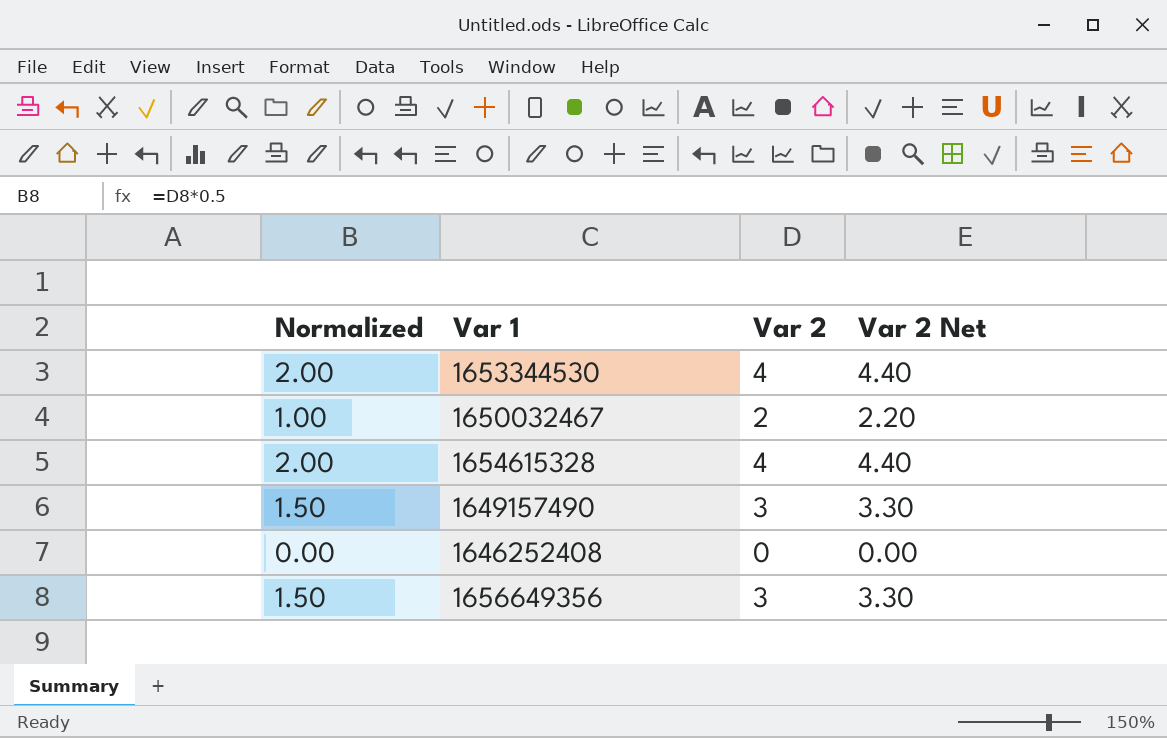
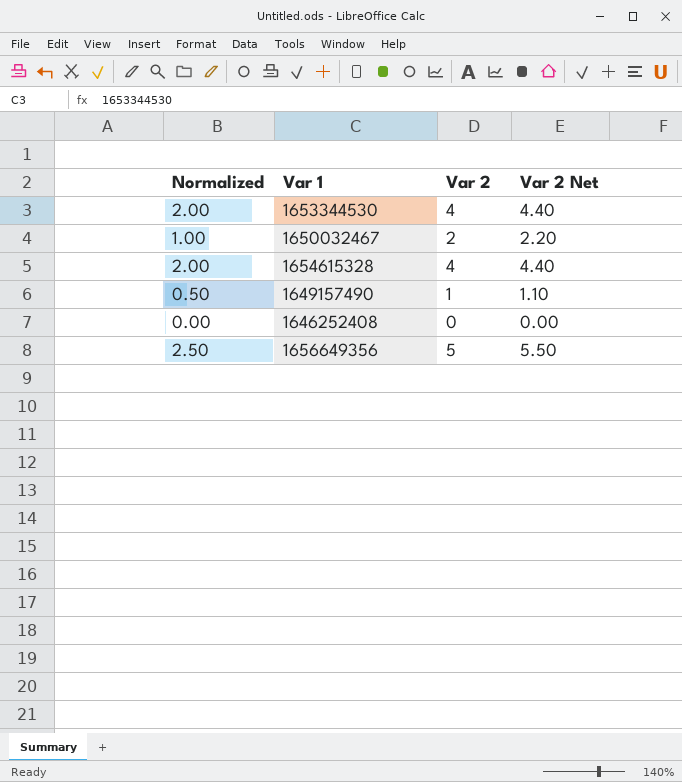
1649157490 | Normalized: 1.50 -> 0.50
1649157490 | Var 2: 3 -> 1
1649157490 | Var 2 Net: 3.30 -> 1.10
1656649356 | Normalized: 1.50 -> 2.50
1656649356 | Var 2: 3 -> 5
1656649356 | Var 2 Net: 3.30 -> 5.50

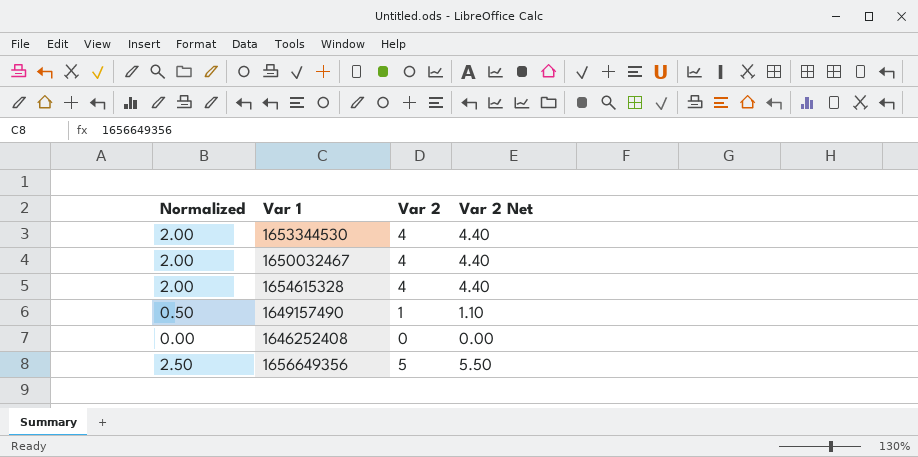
1650032467 | Normalized: 1.00 -> 2.00
1650032467 | Var 2: 2 -> 4
1650032467 | Var 2 Net: 2.20 -> 4.40

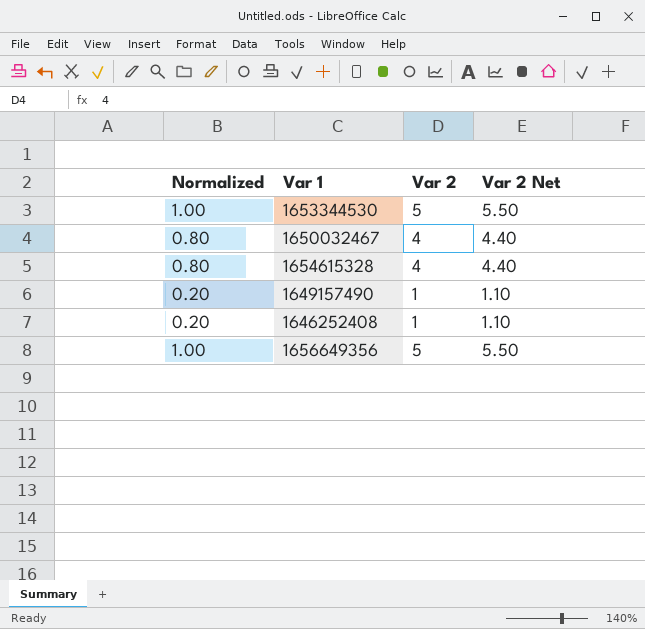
column Normalized | formula: [Var 2] * 0.5 -> [Var 2] * 0.2
1653344530 | Var 2: 4 -> 5
1653344530 | Var 2 Net: 4.40 -> 5.50
1646252408 | Var 2: 0 -> 1
1646252408 | Var 2 Net: 0.00 -> 1.10

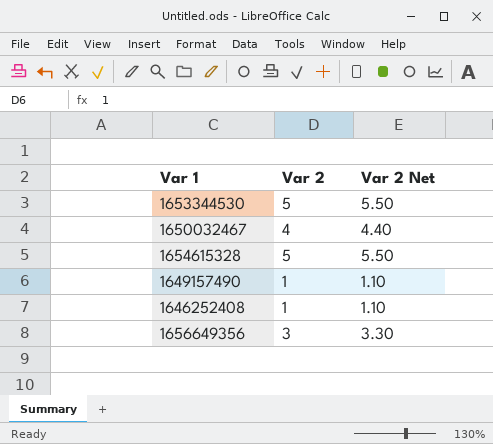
column Normalized | formula: [Var 2] * 0.2 -> none
1654615328 | Var 2: 4 -> 5
1654615328 | Var 2 Net: 4.40 -> 5.50
1656649356 | Var 2: 5 -> 3
1656649356 | Var 2 Net: 5.50 -> 3.30

